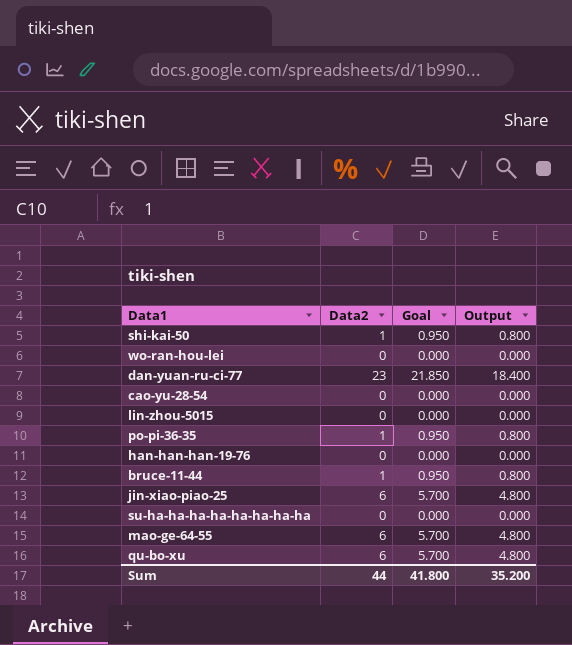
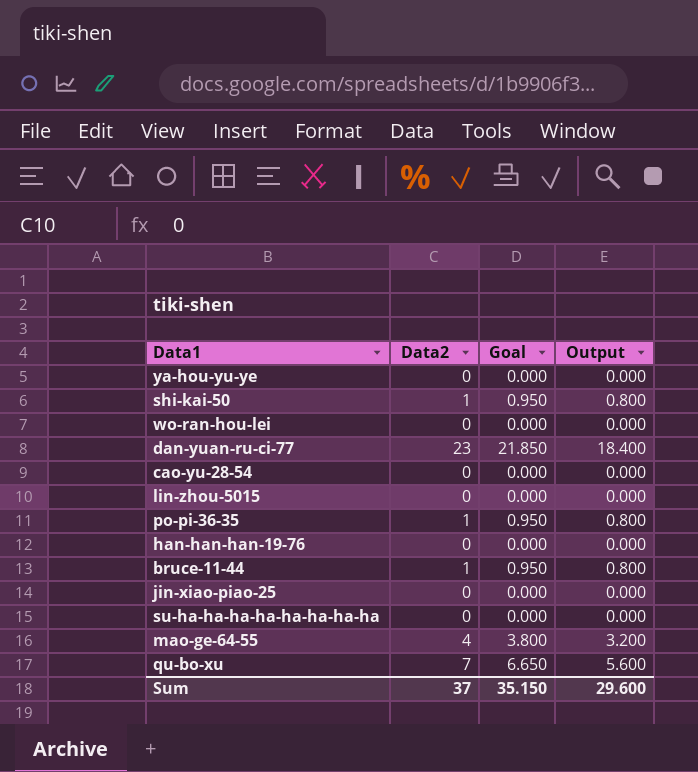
row ya-hou-yu-ye: none -> 0 | 0.000 | 0.000
jin-xiao-piao-25 | Data2: 6 -> 0
jin-xiao-piao-25 | Goal: 5.700 -> 0.000
jin-xiao-piao-25 | Output: 4.800 -> 0.000
mao-ge-64-55 | Data2: 6 -> 4
mao-ge-64-55 | Goal: 5.700 -> 3.800
mao-ge-64-55 | Output: 4.800 -> 3.200
qu-bo-xu | Data2: 6 -> 7
qu-bo-xu | Goal: 5.700 -> 6.650
qu-bo-xu | Output: 4.800 -> 5.600
Sum | Data2: 44 -> 37
Sum | Goal: 41.800 -> 35.150
Sum | Output: 35.200 -> 29.600

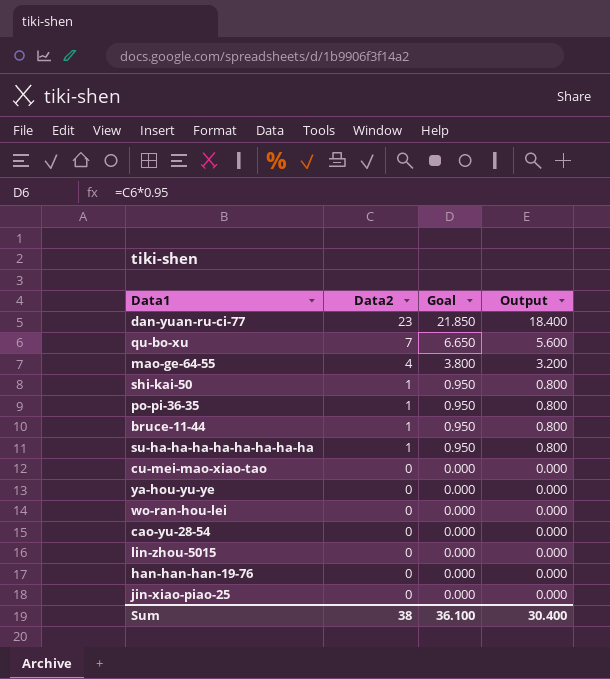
row order: none -> Data2 descending
su-ha-ha-ha-ha-ha-ha-ha-ha | Data2: 0 -> 1
su-ha-ha-ha-ha-ha-ha-ha-ha | Goal: 0.000 -> 0.950
su-ha-ha-ha-ha-ha-ha-ha-ha | Output: 0.000 -> 0.800
row cu-mei-mao-xiao-tao: none -> 0 | 0.000 | 0.000
Sum | Data2: 37 -> 38
Sum | Goal: 35.150 -> 36.100
Sum | Output: 29.600 -> 30.400

